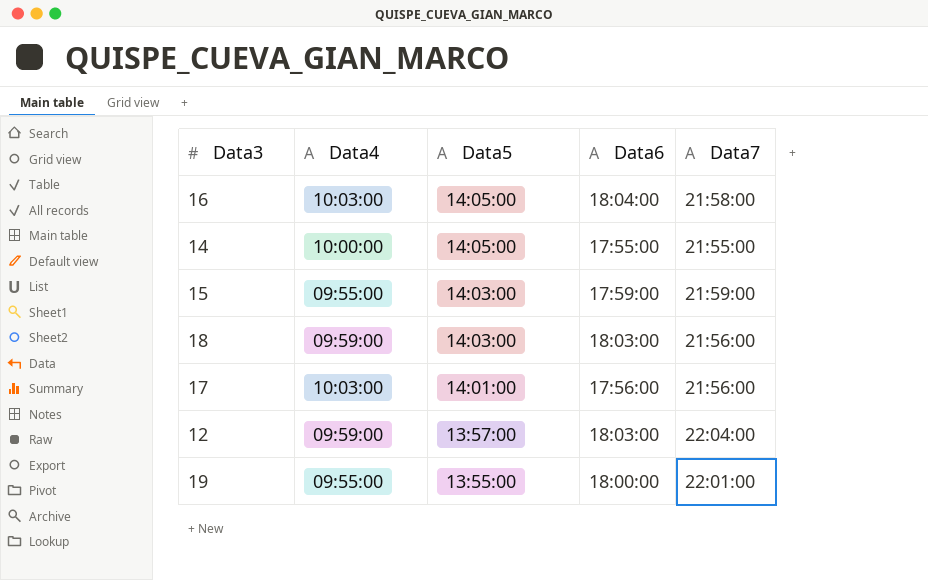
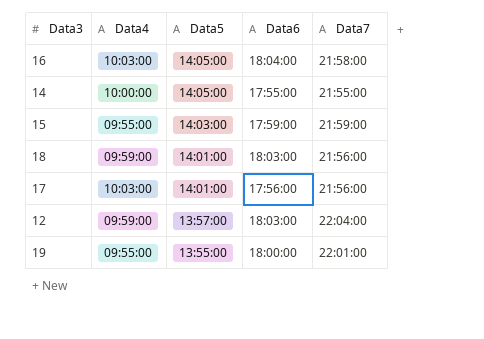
18 | Data5: 14:03:00 -> 14:01:00

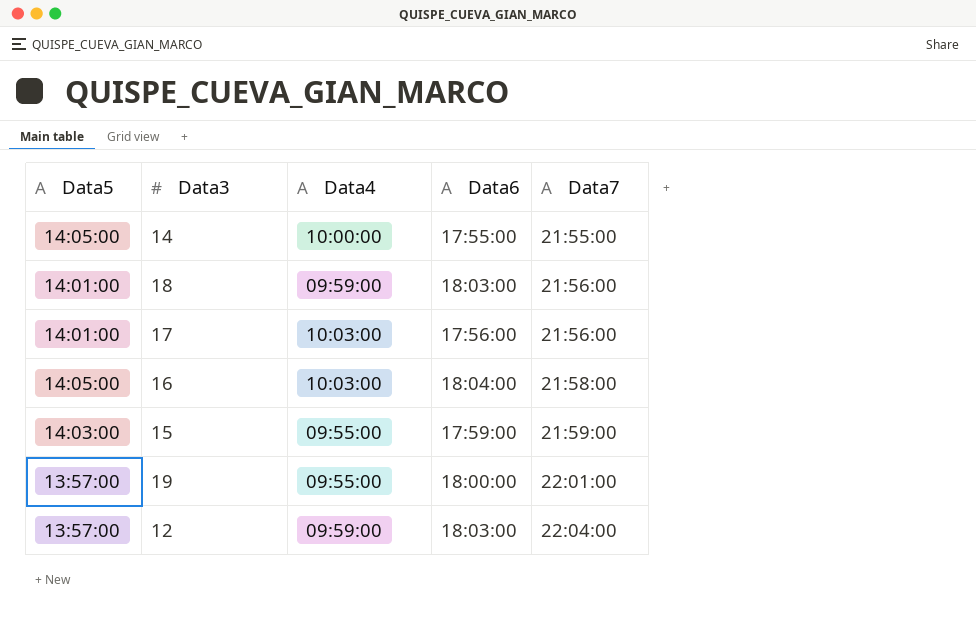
row order: Data5 descending -> Data7 ascending
column Data5 | position: 3 -> 1
19 | Data5: 13:55:00 -> 13:57:00

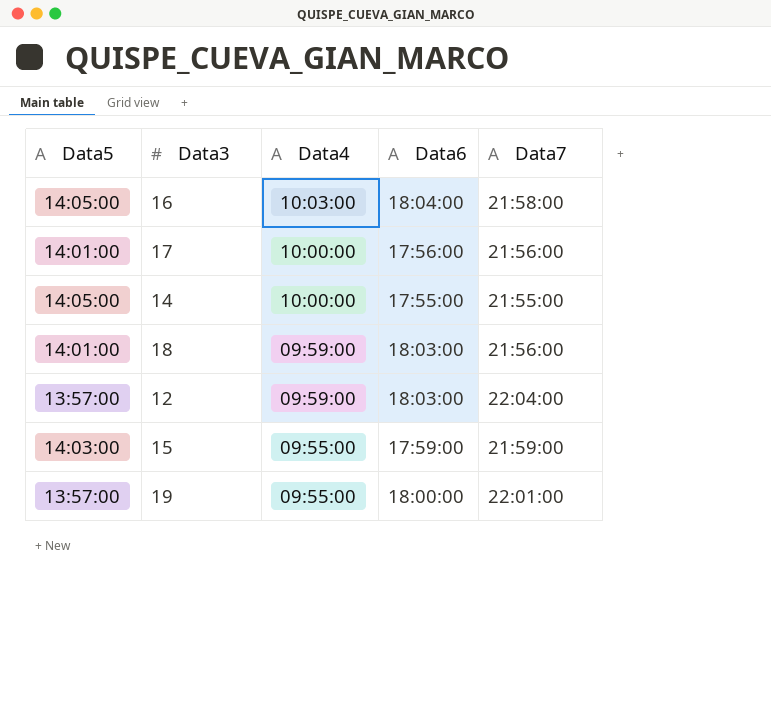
row order: Data7 ascending -> Data4 descending
17 | Data4: 10:03:00 -> 10:00:00

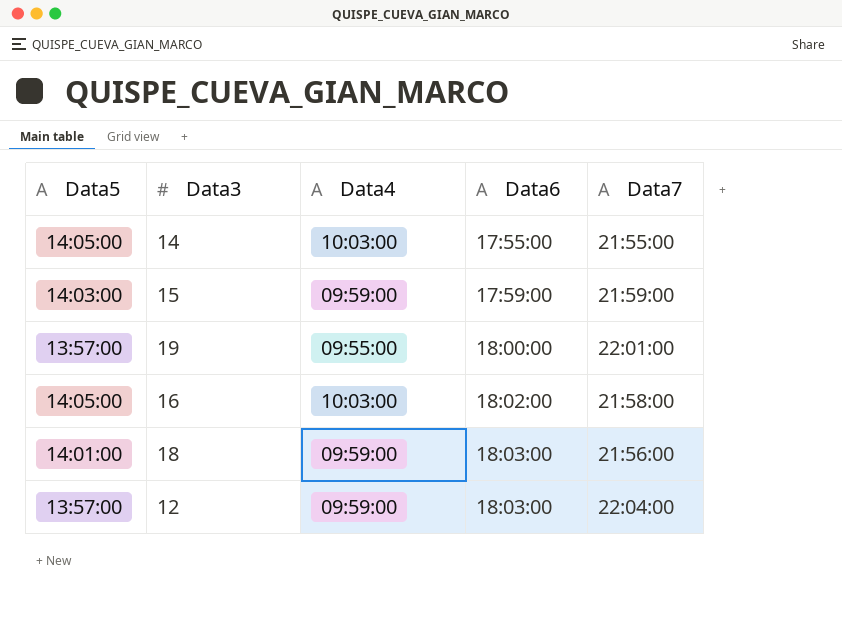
row order: Data4 descending -> Data6 ascending
row 17: 14:01:00 | 10:00:00 | 17:56:00 | 21:56:00 -> none
14 | Data4: 10:00:00 -> 10:03:00
15 | Data4: 09:55:00 -> 09:59:00
16 | Data6: 18:04:00 -> 18:02:00

